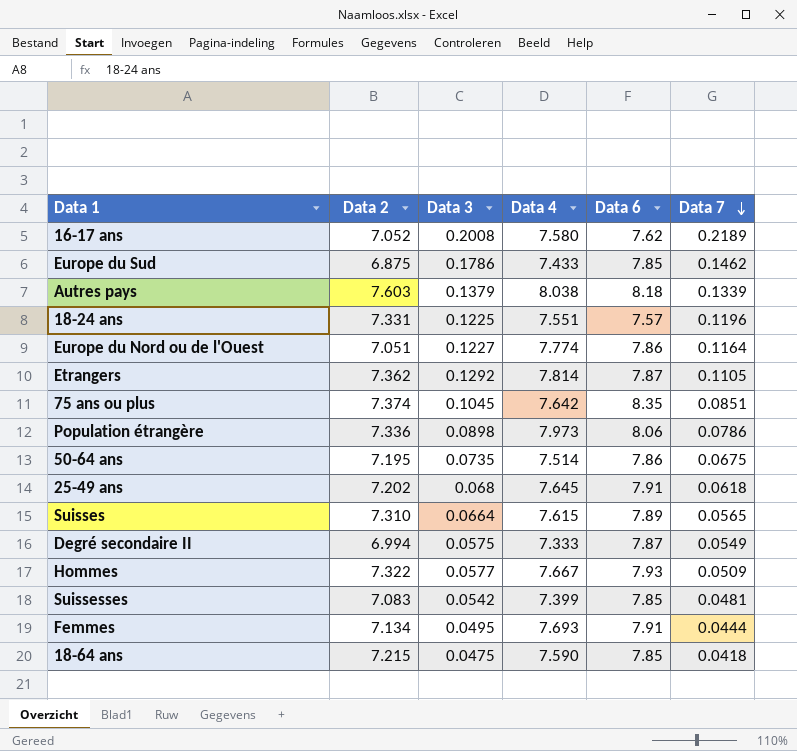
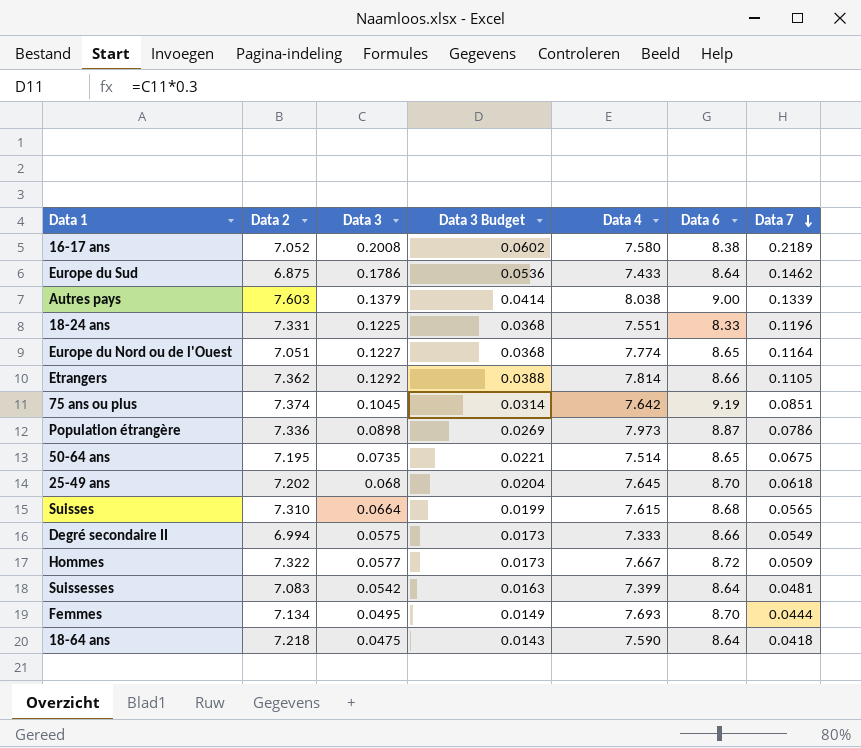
column Data 3 Budget | formula: none -> [Data 3] * 0.3
16-17 ans | Data 6: 7.62 -> 8.38
Europe du Sud | Data 6: 7.85 -> 8.64
Autres pays | Data 6: 8.18 -> 9.00
18-24 ans | Data 6: 7.57 -> 8.33
Europe du Nord ou de l'Ouest | Data 6: 7.86 -> 8.65
Etrangers | Data 6: 7.87 -> 8.66
75 ans ou plus | Data 6: 8.35 -> 9.19
Population étrangère | Data 6: 8.06 -> 8.87
50-64 ans | Data 6: 7.86 -> 8.65
25-49 ans | Data 6: 7.91 -> 8.70
Suisses | Data 6: 7.89 -> 8.68
Degré secondaire II | Data 6: 7.87 -> 8.66
Hommes | Data 6: 7.93 -> 8.72
Suissesses | Data 6: 7.85 -> 8.64
Femmes | Data 6: 7.91 -> 8.70
18-64 ans | Data 2: 7.215 -> 7.218
18-64 ans | Data 6: 7.85 -> 8.64

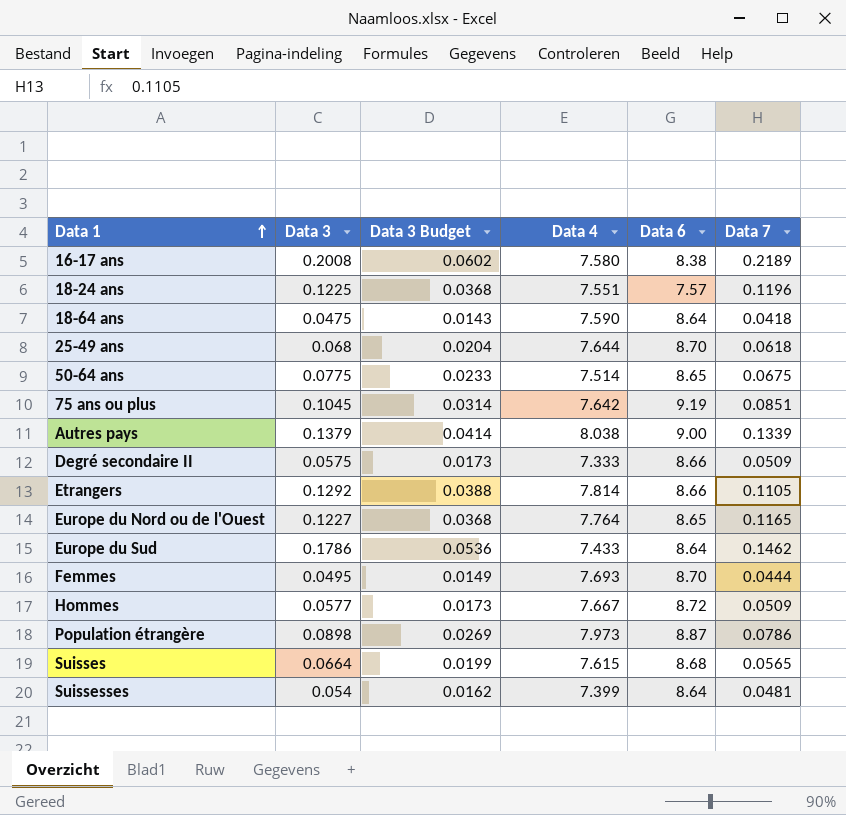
row order: Data 7 descending -> Data 1 ascending
column Data 2 | position: 2 -> none
18-24 ans | Data 6: 8.33 -> 7.57
25-49 ans | Data 4: 7.645 -> 7.644
50-64 ans | Data 3: 0.0735 -> 0.0775
50-64 ans | Data 3 Budget: 0.0221 -> 0.0233
Degré secondaire II | Data 7: 0.0549 -> 0.0509
Europe du Nord ou de l'Ouest | Data 4: 7.774 -> 7.764
Europe du Nord ou de l'Ouest | Data 7: 0.1164 -> 0.1165
Suissesses | Data 3: 0.0542 -> 0.054
Suissesses | Data 3 Budget: 0.0163 -> 0.0162

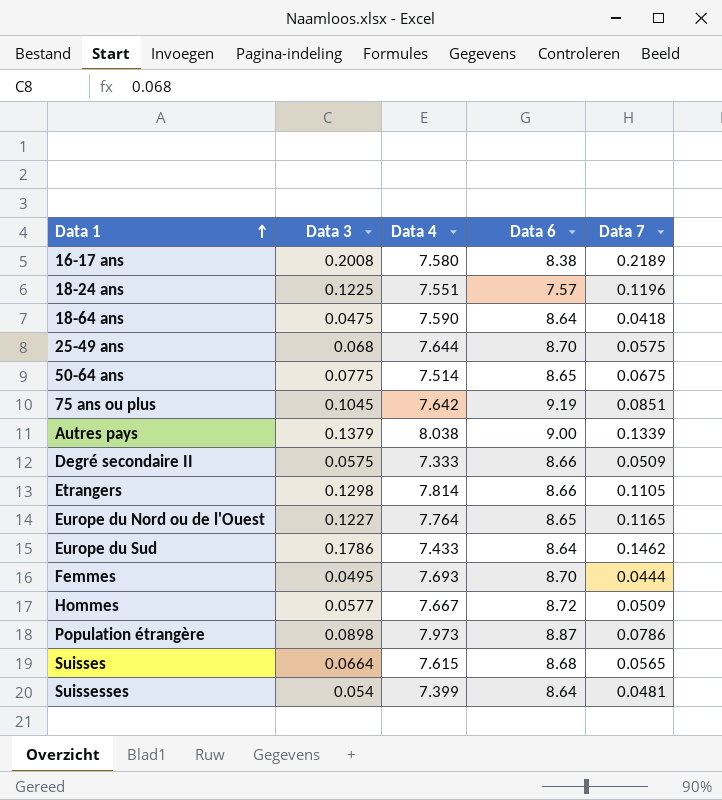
column Data 3 Budget | formula: [Data 3] * 0.3 -> none
25-49 ans | Data 7: 0.0618 -> 0.0575
Etrangers | Data 3: 0.1292 -> 0.1298

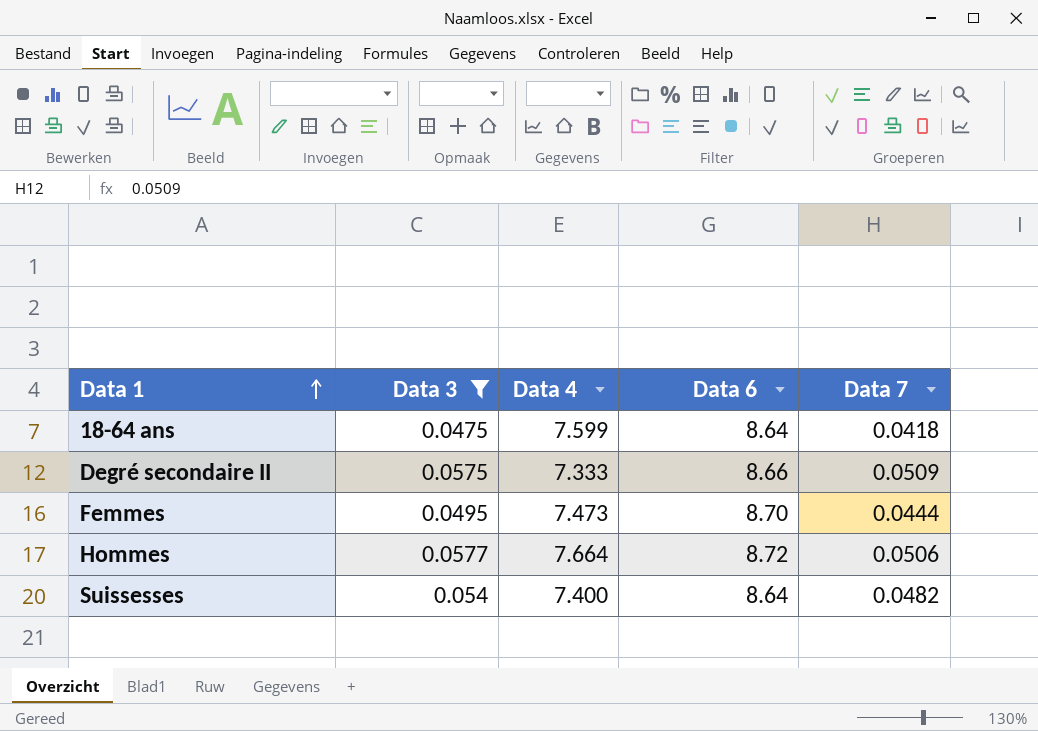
filter: none -> Data 3 <= 0.0577
18-64 ans | Data 4: 7.590 -> 7.599
Femmes | Data 4: 7.693 -> 7.473
Hommes | Data 4: 7.667 -> 7.664
Hommes | Data 7: 0.0509 -> 0.0506
Suissesses | Data 4: 7.399 -> 7.400
Suissesses | Data 7: 0.0481 -> 0.0482

